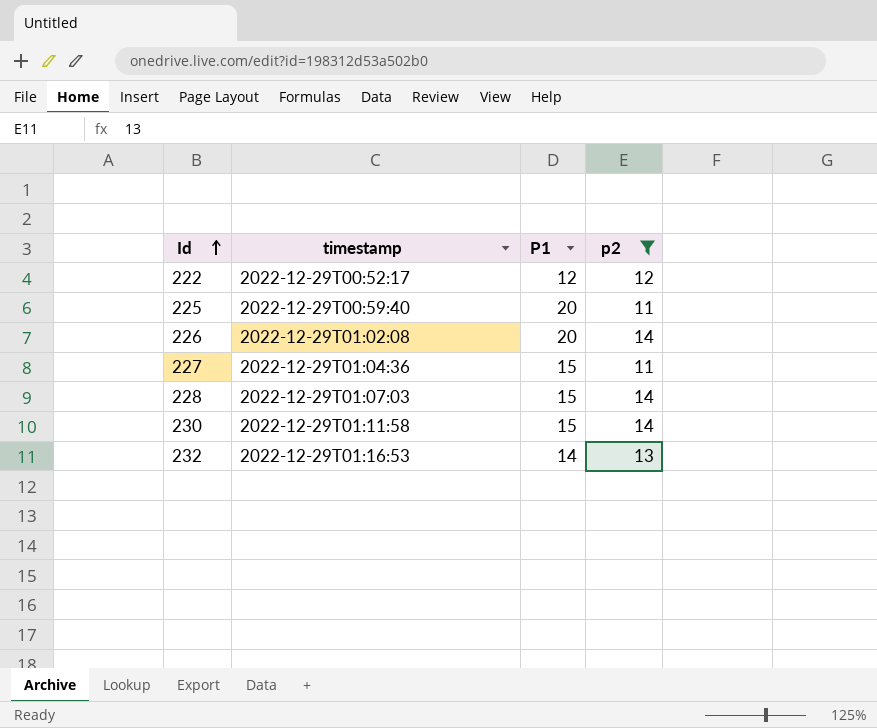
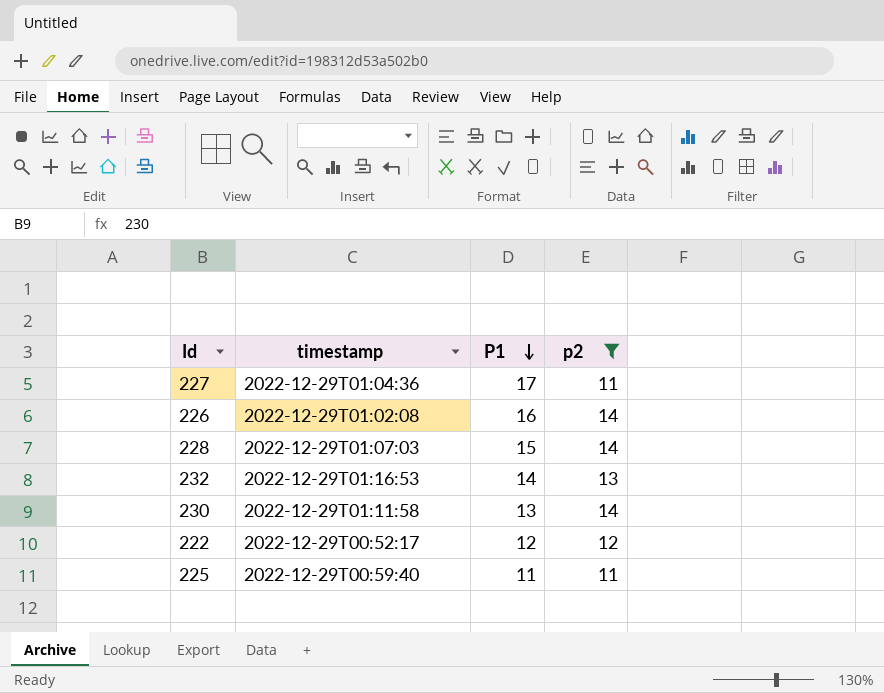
row order: Id ascending -> P1 descending
227 | P1: 15 -> 17
226 | P1: 20 -> 16
230 | P1: 15 -> 13
225 | P1: 20 -> 11

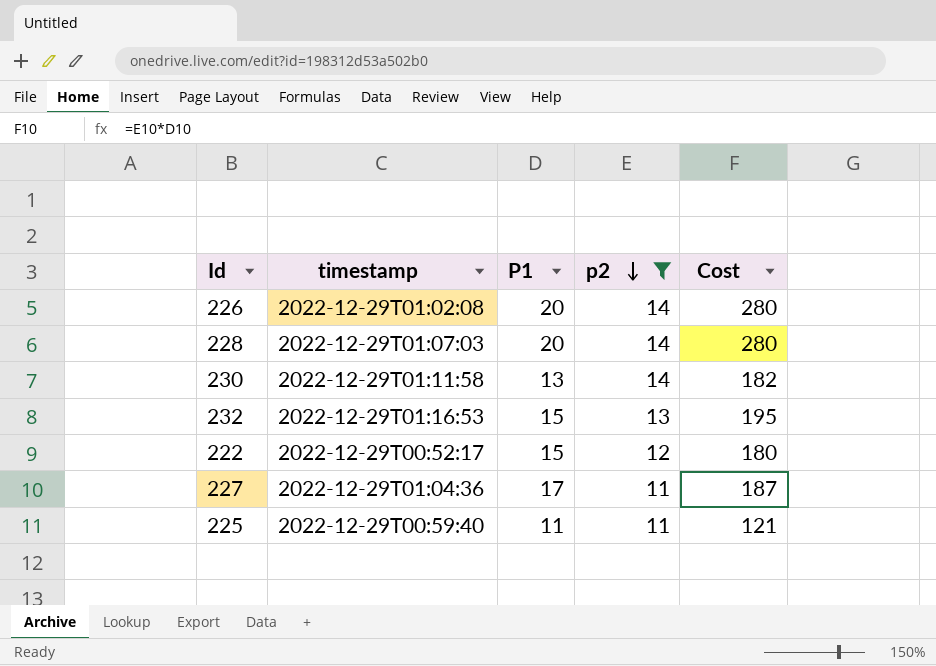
row order: P1 descending -> p2 descending
column Cost | formula: none -> [P1] * [p2]
226 | P1: 16 -> 20
228 | P1: 15 -> 20
232 | P1: 14 -> 15
222 | P1: 12 -> 15

